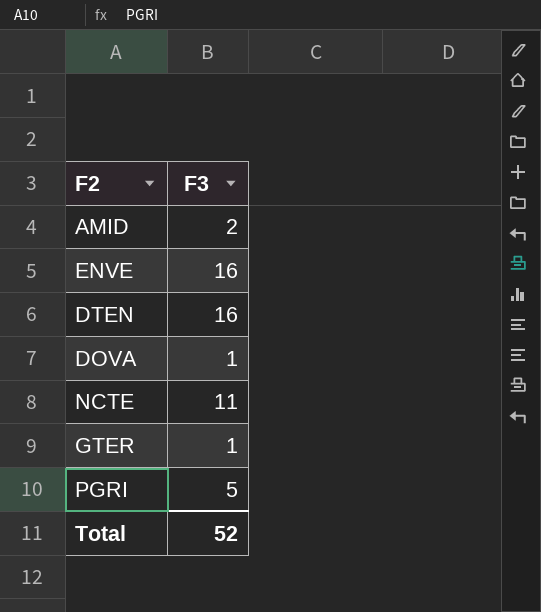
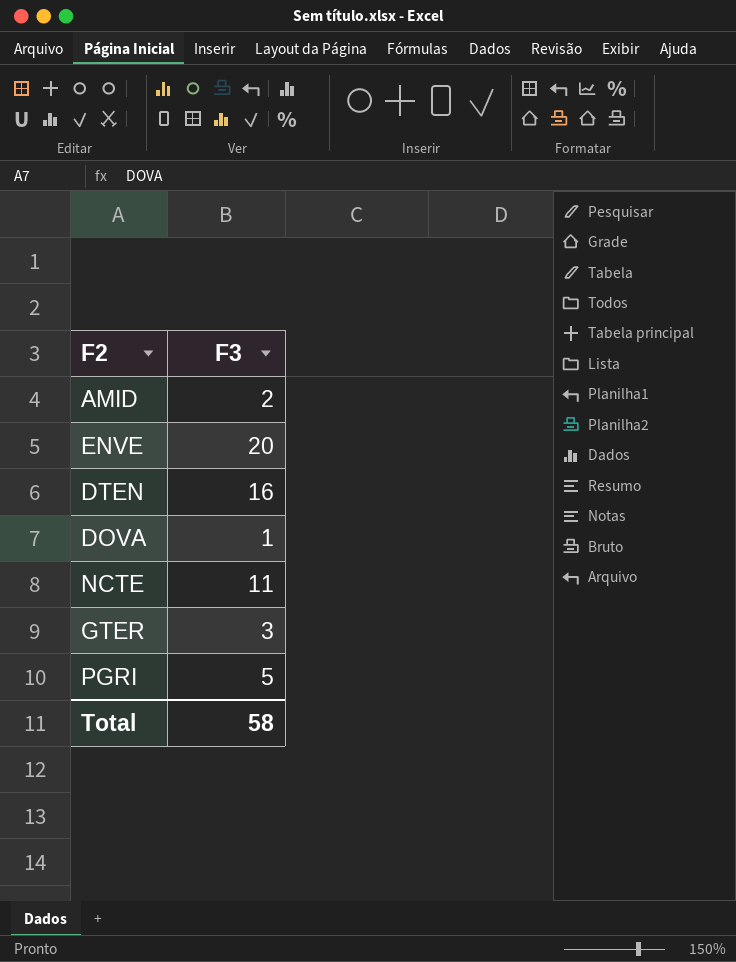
ENVE | F3: 16 -> 20
GTER | F3: 1 -> 3
Total | F3: 52 -> 58

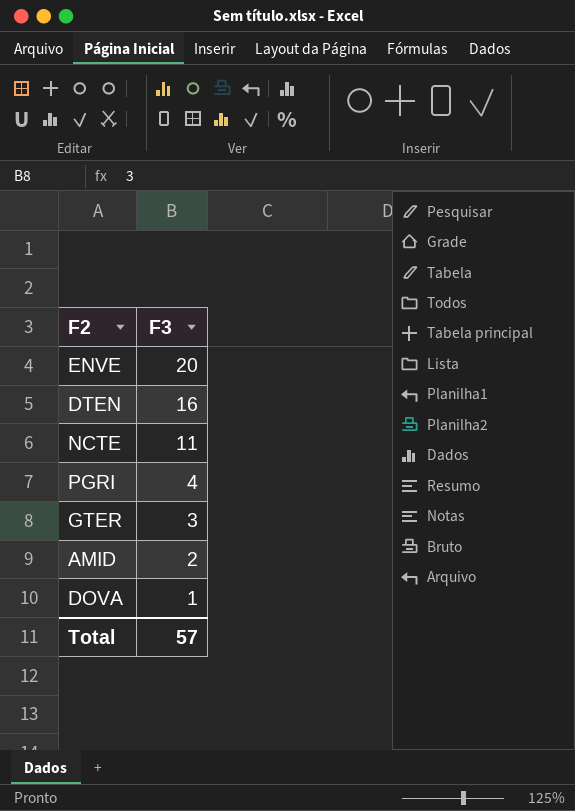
row order: none -> F3 descending
PGRI | F3: 5 -> 4
Total | F3: 58 -> 57

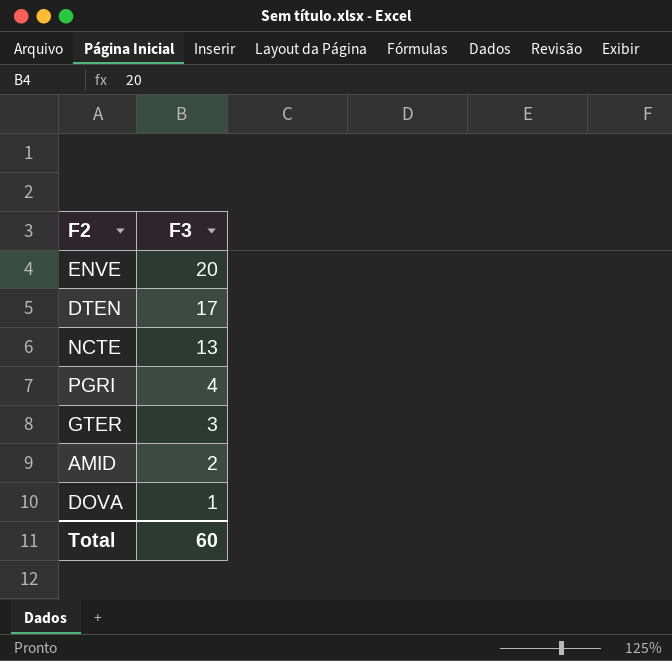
DTEN | F3: 16 -> 17
NCTE | F3: 11 -> 13
Total | F3: 57 -> 60

